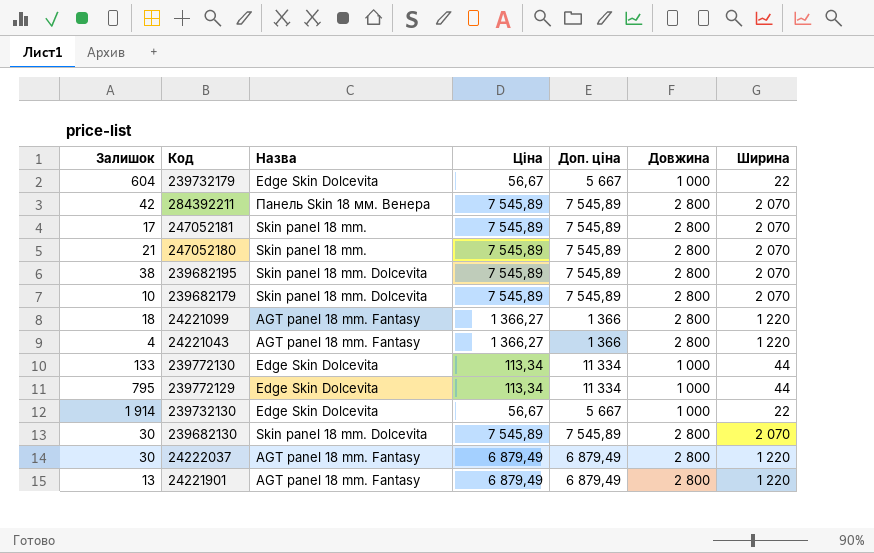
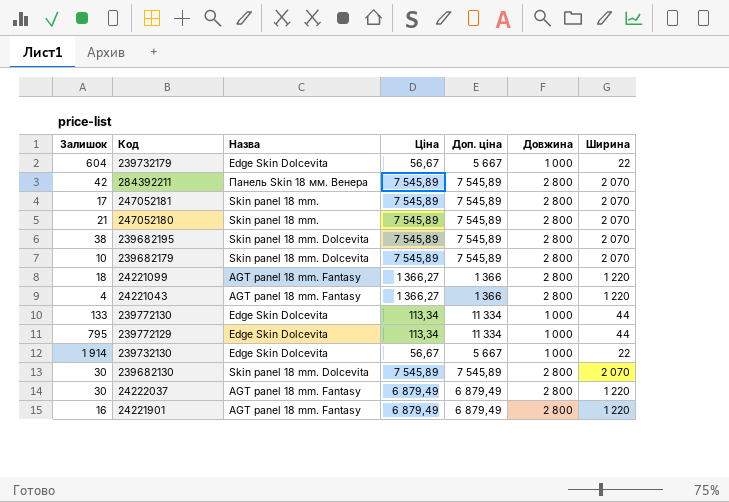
24221901 | Залишок: 13 -> 16

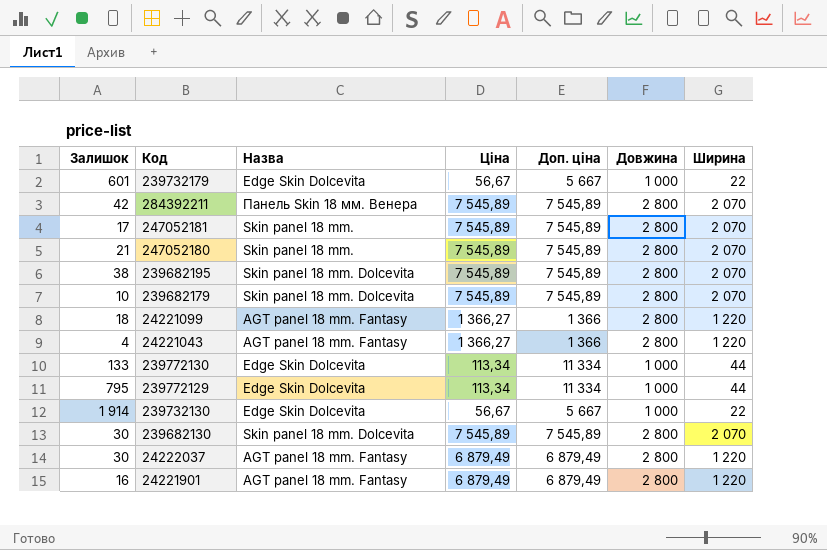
239732179 | Залишок: 604 -> 601

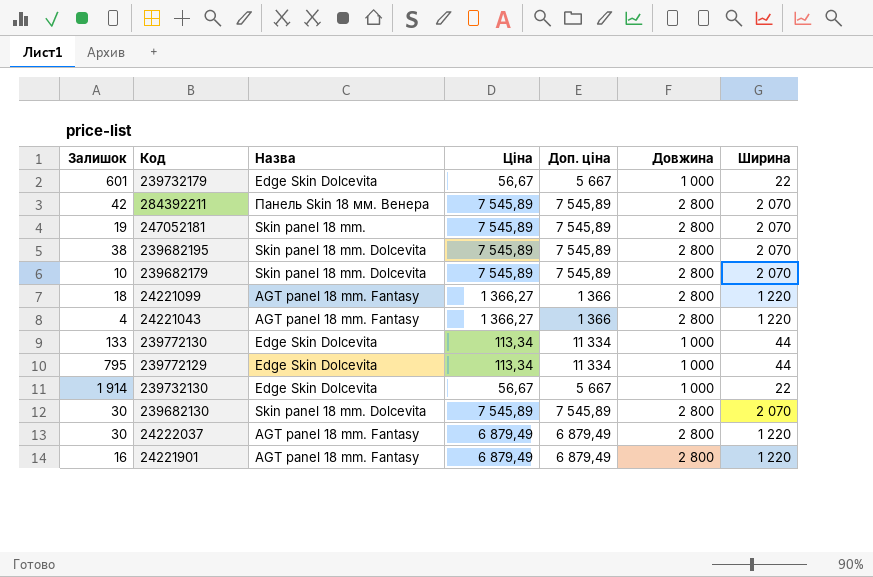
row 247052180: 21 | Skin panel 18 mm. | 7 545,89 | 7 545,89 | 2 800 | 2 070 -> none
247052181 | Залишок: 17 -> 19

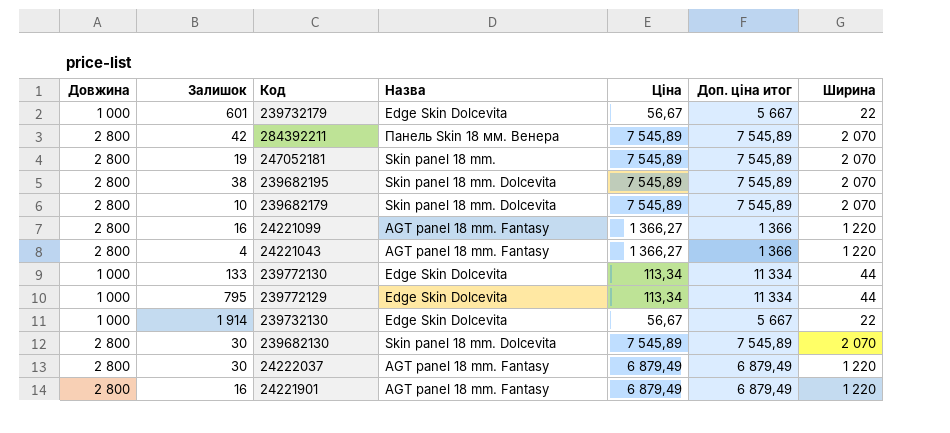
column Довжина | position: 6 -> 1
column name: Доп. ціна -> Доп. ціна итог
24221099 | Залишок: 18 -> 16

